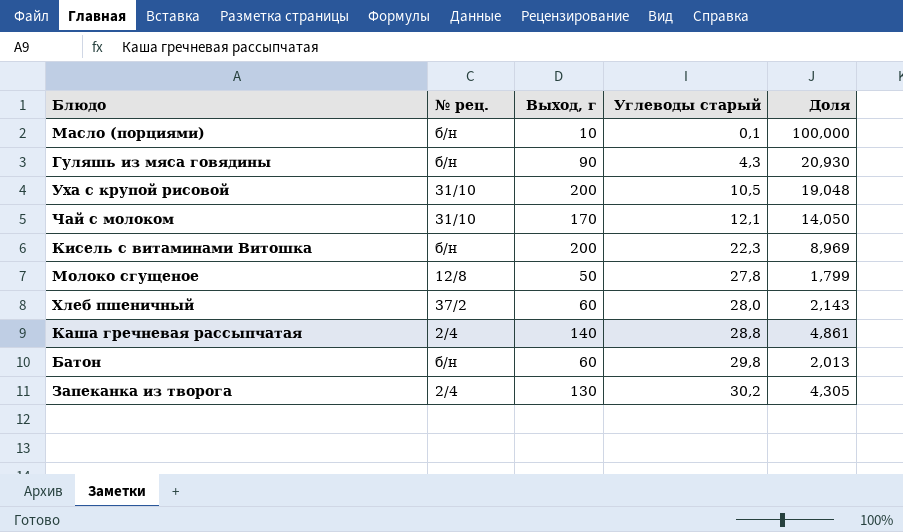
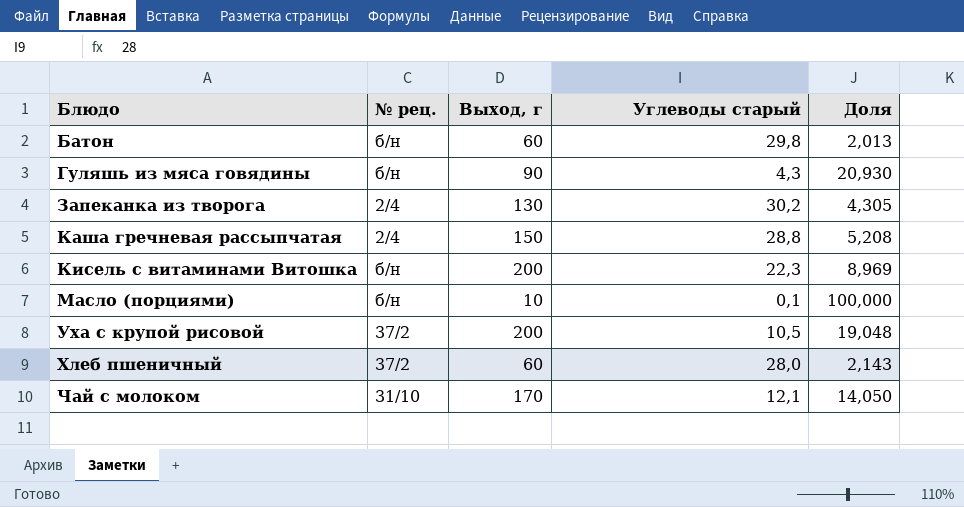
row order: Углеводы старый ascending -> Блюдо ascending
row Молоко сгущеное: 12/8 | 50 | 27,8 | 1,799 -> none
Каша гречневая рассыпчатая | Выход, г: 140 -> 150
Каша гречневая рассыпчатая | Доля: 4,861 -> 5,208
Уха с крупой рисовой | № рец.: 31/10 -> 37/2

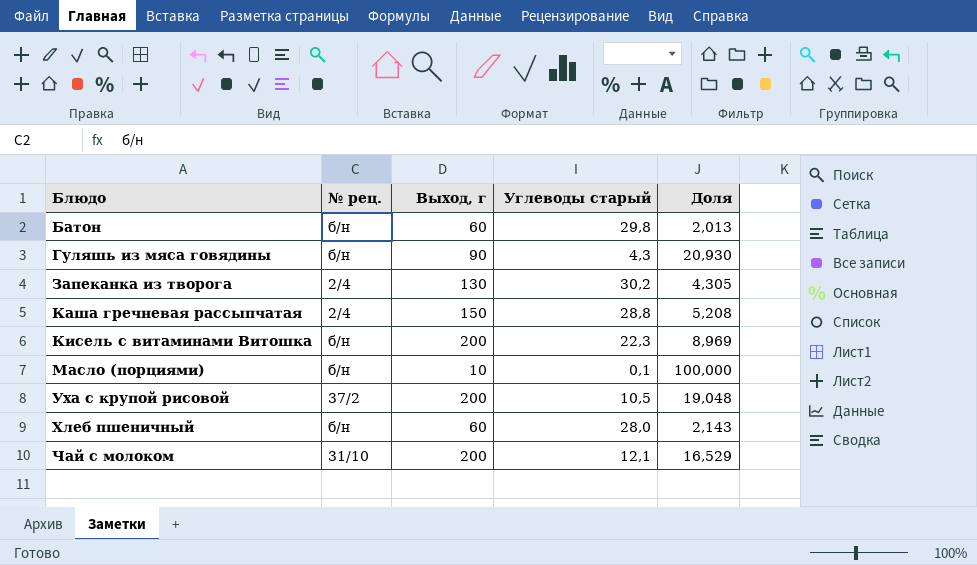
Хлеб пшеничный | № рец.: 37/2 -> б/н
Чай с молоком | Выход, г: 170 -> 200
Чай с молоком | Доля: 14,050 -> 16,529

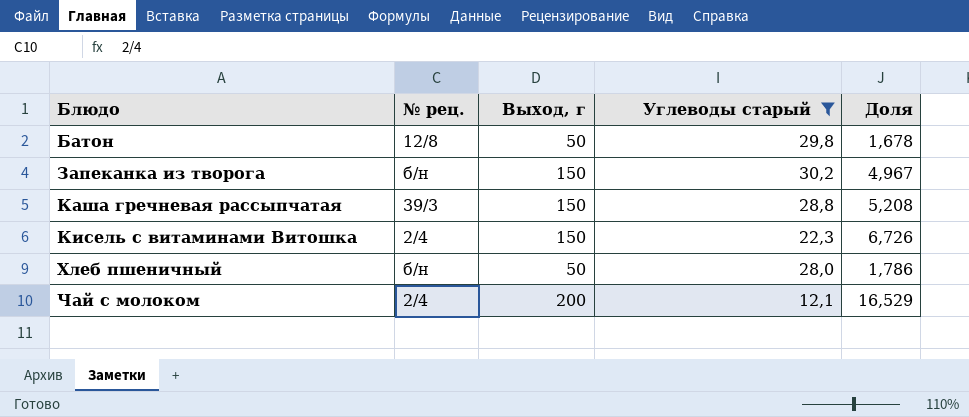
filter: none -> Углеводы старый >= 12,1
Батон | № рец.: б/н -> 12/8
Батон | Выход, г: 60 -> 50
Батон | Доля: 2,013 -> 1,678
Запеканка из творога | № рец.: 2/4 -> б/н
Запеканка из творога | Выход, г: 130 -> 150
Запеканка из творога | Доля: 4,305 -> 4,967
Каша гречневая рассыпчатая | № рец.: 2/4 -> 39/3
Кисель с витаминами Витошка | № рец.: б/н -> 2/4
Кисель с витаминами Витошка | Выход, г: 200 -> 150
Кисель с витаминами Витошка | Доля: 8,969 -> 6,726
Хлеб пшеничный | Выход, г: 60 -> 50
Хлеб пшеничный | Доля: 2,143 -> 1,786
Чай с молоком | № рец.: 31/10 -> 2/4

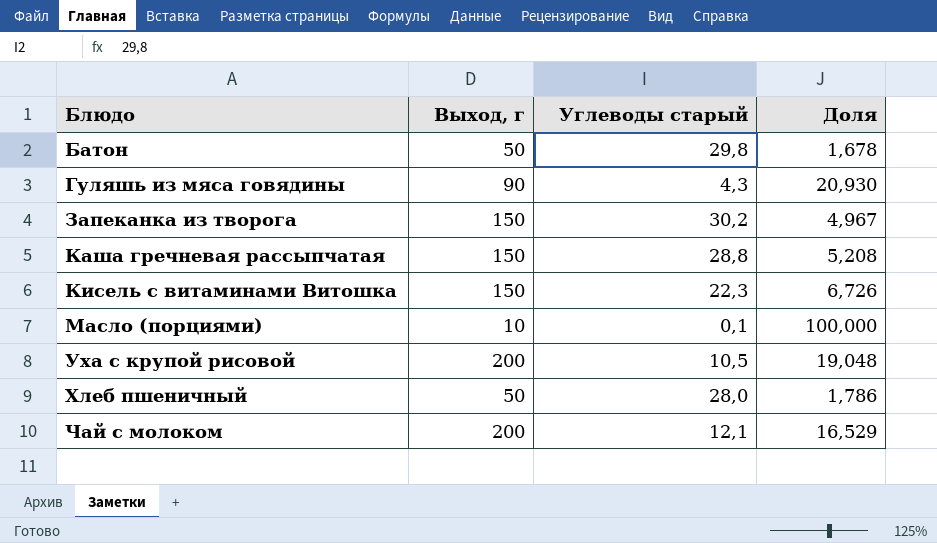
filter: Углеводы старый >= 12,1 -> none
column № рец. | position: 2 -> none

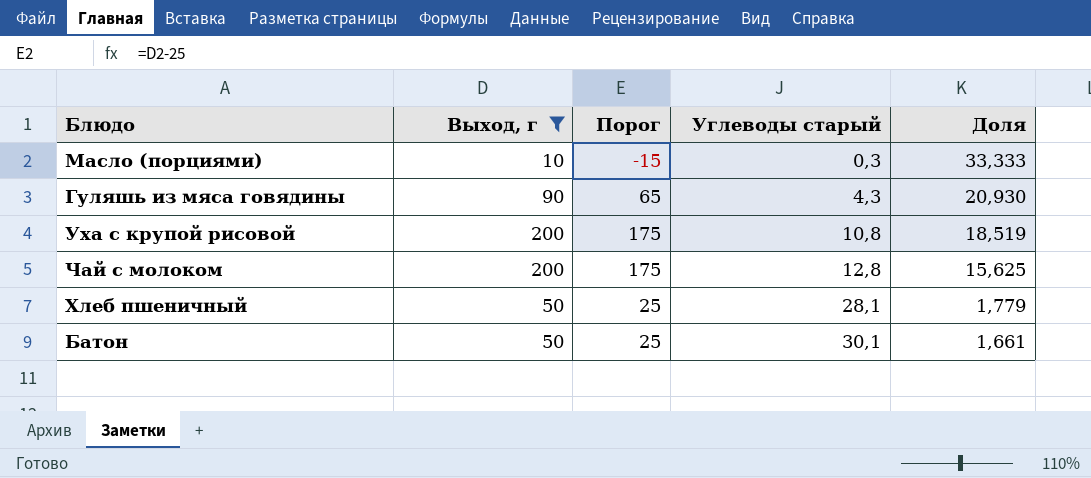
filter: none -> Выход, г != 150
row order: Блюдо ascending -> Углеводы старый ascending
column Порог | formula: none -> [Выход, г] - 25
Масло (порциями) | Углеводы старый: 0,1 -> 0,3
Масло (порциями) | Доля: 100,000 -> 33,333
Уха с крупой рисовой | Углеводы старый: 10,5 -> 10,8
Уха с крупой рисовой | Доля: 19,048 -> 18,519
Чай с молоком | Углеводы старый: 12,1 -> 12,8
Чай с молоком | Доля: 16,529 -> 15,625
Хлеб пшеничный | Углеводы старый: 28,0 -> 28,1
Хлеб пшеничный | Доля: 1,786 -> 1,779
Батон | Углеводы старый: 29,8 -> 30,1
Батон | Доля: 1,678 -> 1,661

